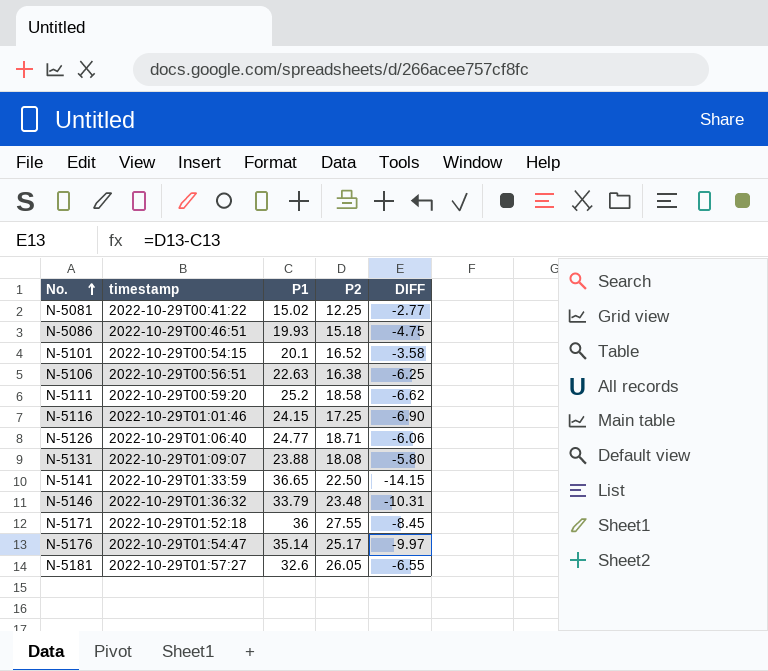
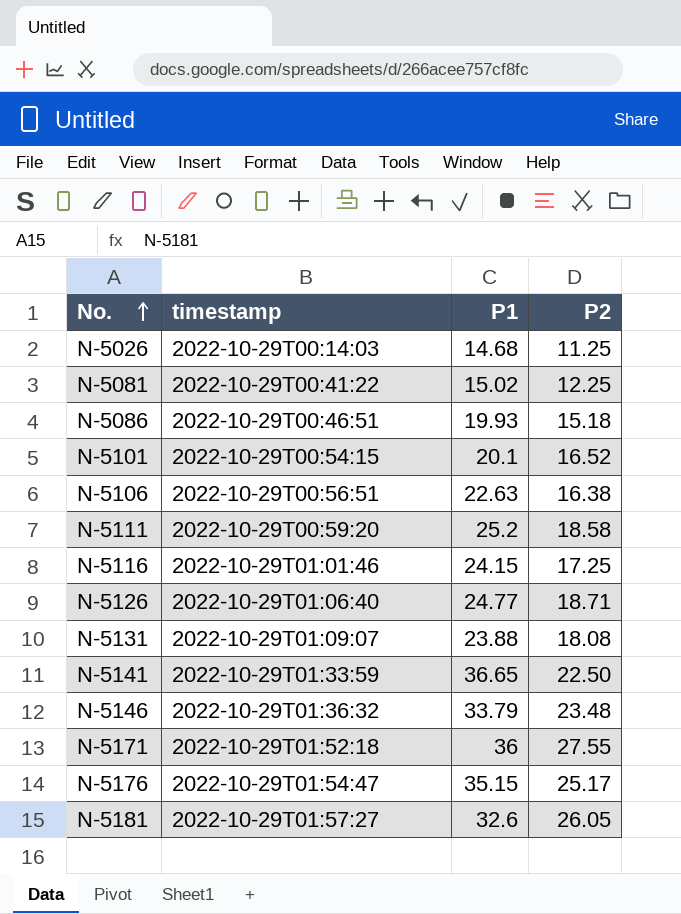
column DIFF | formula: [P2] - [P1] -> none
row N-5026: none -> 2022-10-29T00:14:03 | 14.68 | 11.25
N-5176 | P1: 35.14 -> 35.15

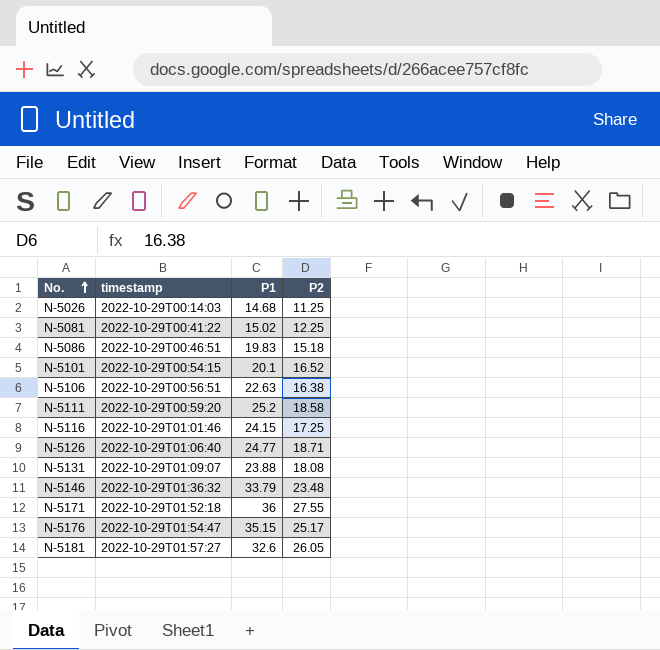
row N-5141: 2022-10-29T01:33:59 | 36.65 | 22.50 -> none
N-5086 | P1: 19.93 -> 19.83

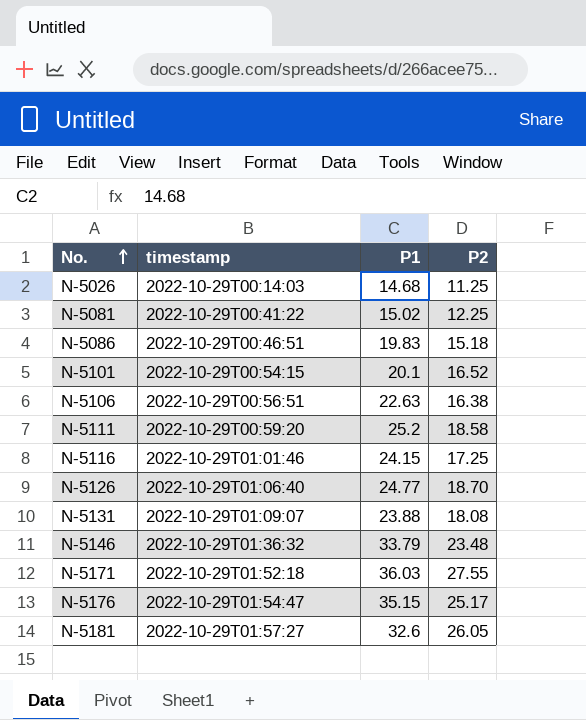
N-5126 | P2: 18.71 -> 18.70
N-5171 | P1: 36 -> 36.03

